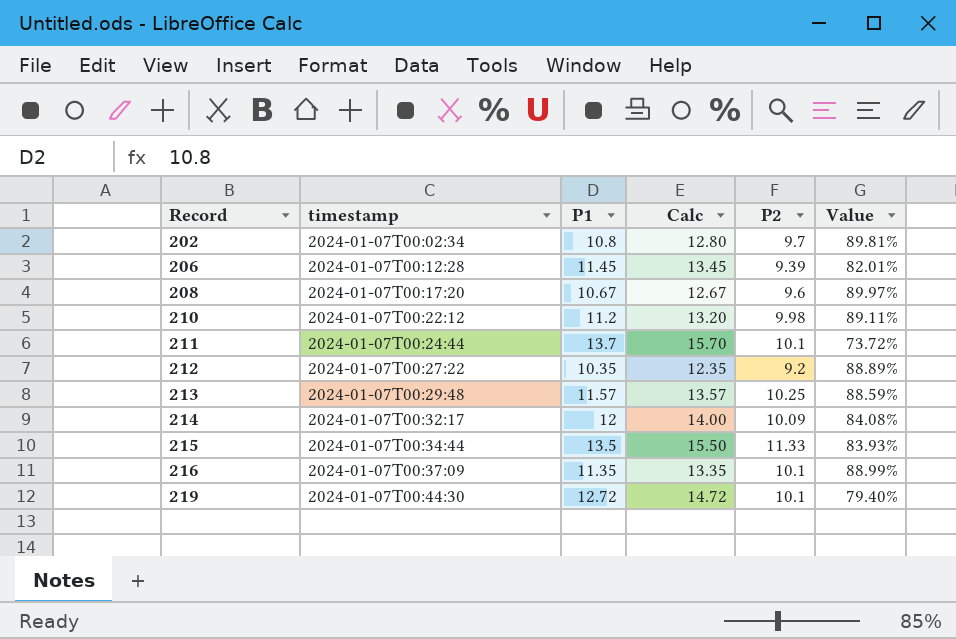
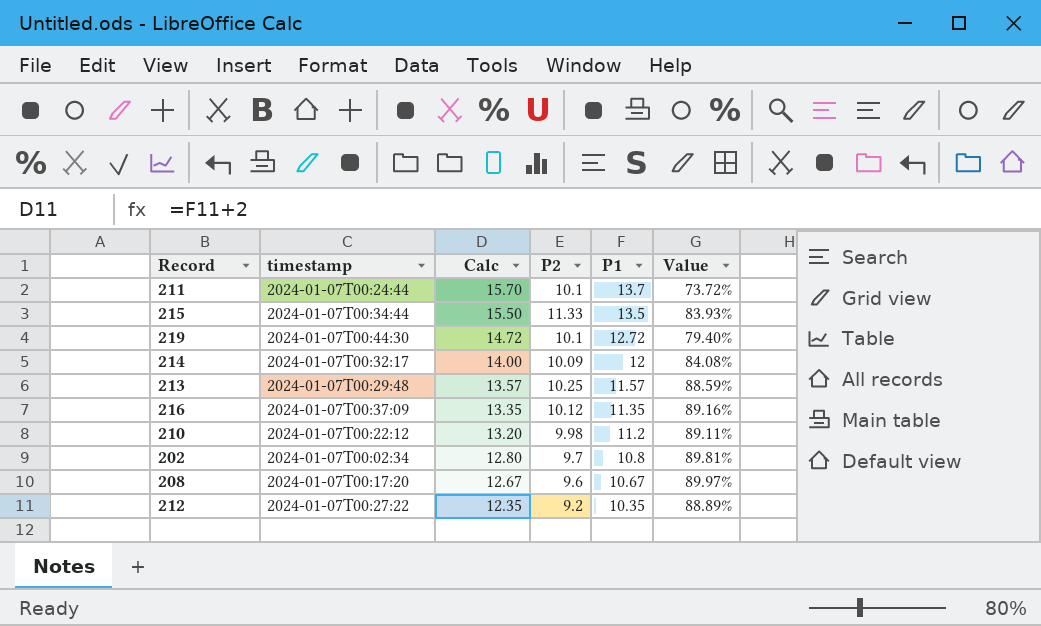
row order: Record ascending -> Calc descending
column P1 | position: 3 -> 5
row 206: 2024-01-07T00:12:28 | 11.45 | 13.45 | 9.39 | 82.01% -> none
216 | P2: 10.1 -> 10.12
216 | Value: 88.99% -> 89.16%

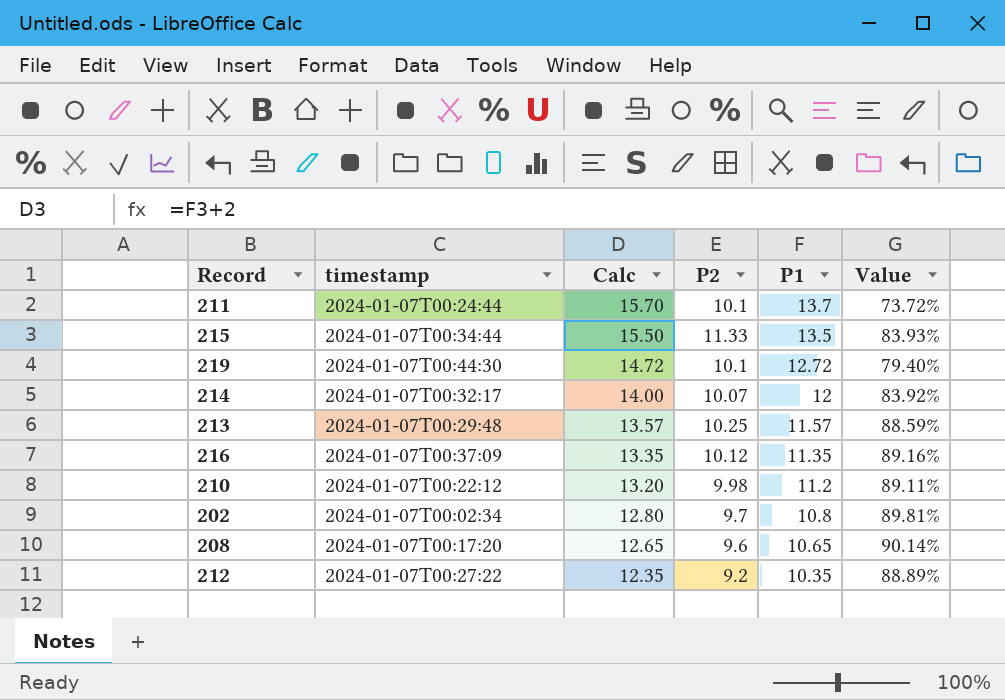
214 | P2: 10.09 -> 10.07
214 | Value: 84.08% -> 83.92%
208 | Calc: 12.67 -> 12.65
208 | P1: 10.67 -> 10.65
208 | Value: 89.97% -> 90.14%

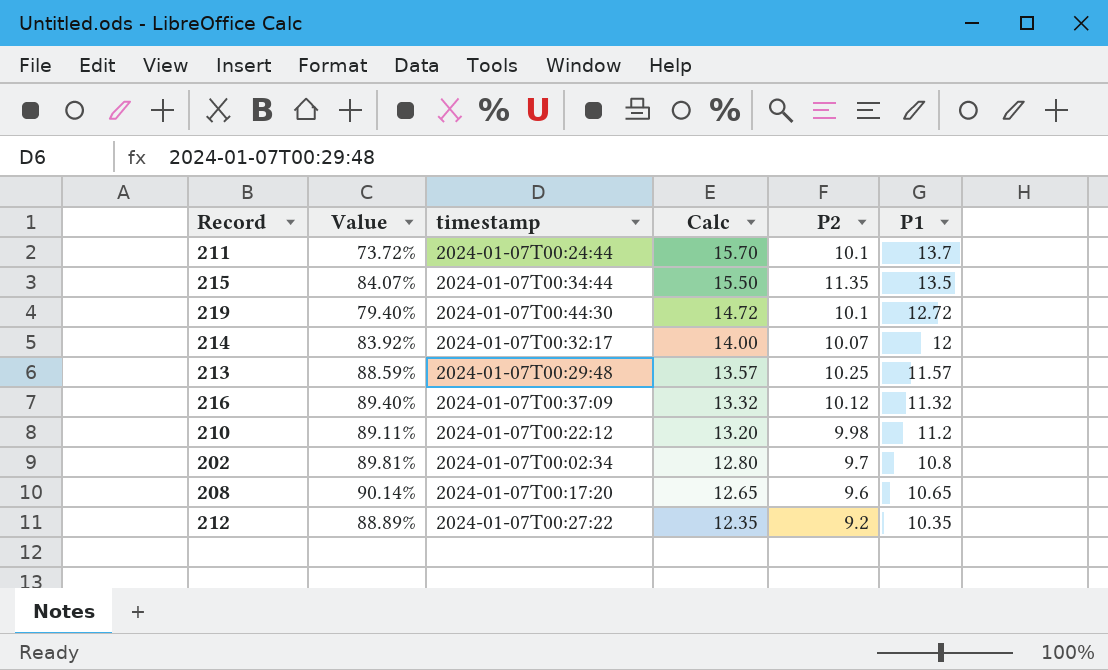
column Value | position: 6 -> 2
215 | Value: 83.93% -> 84.07%
215 | P2: 11.33 -> 11.35
216 | Value: 89.16% -> 89.40%
216 | Calc: 13.35 -> 13.32
216 | P1: 11.35 -> 11.32

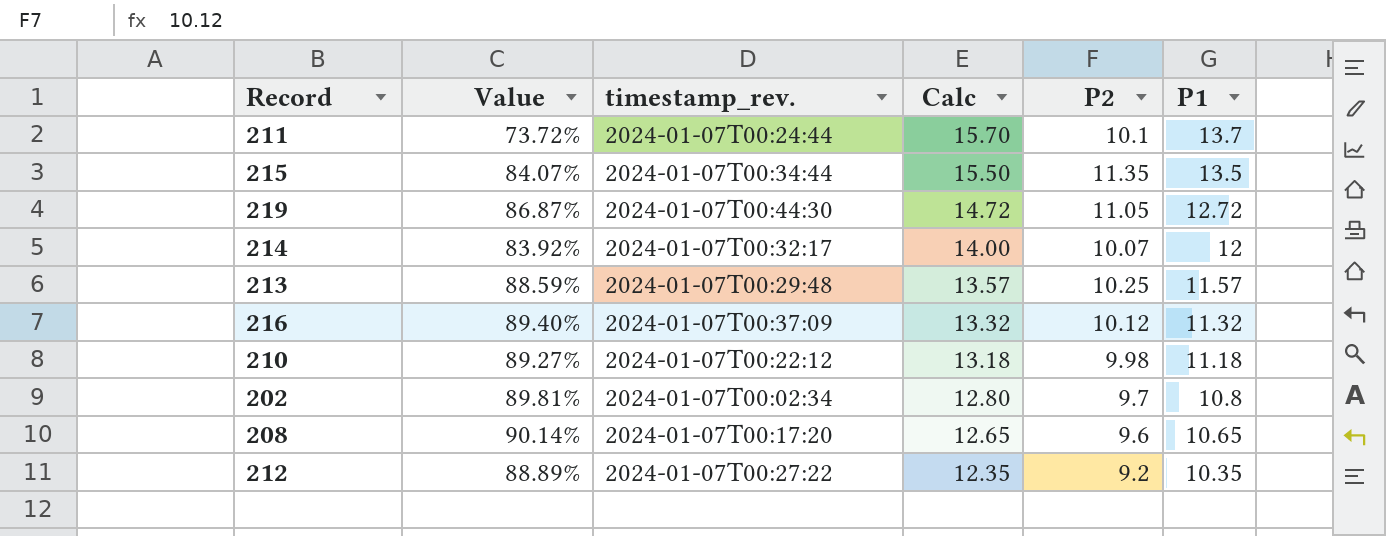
column name: timestamp -> timestamp_rev.
219 | Value: 79.40% -> 86.87%
219 | P2: 10.1 -> 11.05
210 | Value: 89.11% -> 89.27%
210 | Calc: 13.20 -> 13.18
210 | P1: 11.2 -> 11.18

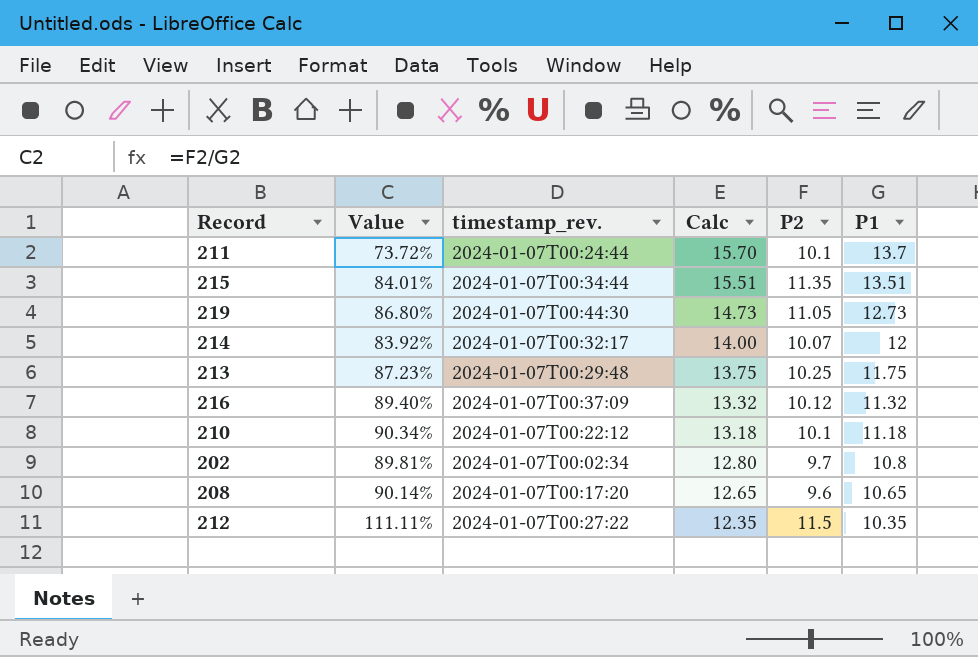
215 | Value: 84.07% -> 84.01%
215 | Calc: 15.50 -> 15.51
215 | P1: 13.5 -> 13.51
219 | Value: 86.87% -> 86.80%
219 | Calc: 14.72 -> 14.73
219 | P1: 12.72 -> 12.73
213 | Value: 88.59% -> 87.23%
213 | Calc: 13.57 -> 13.75
213 | P1: 11.57 -> 11.75
210 | Value: 89.27% -> 90.34%
210 | P2: 9.98 -> 10.1
212 | Value: 88.89% -> 111.11%
212 | P2: 9.2 -> 11.5

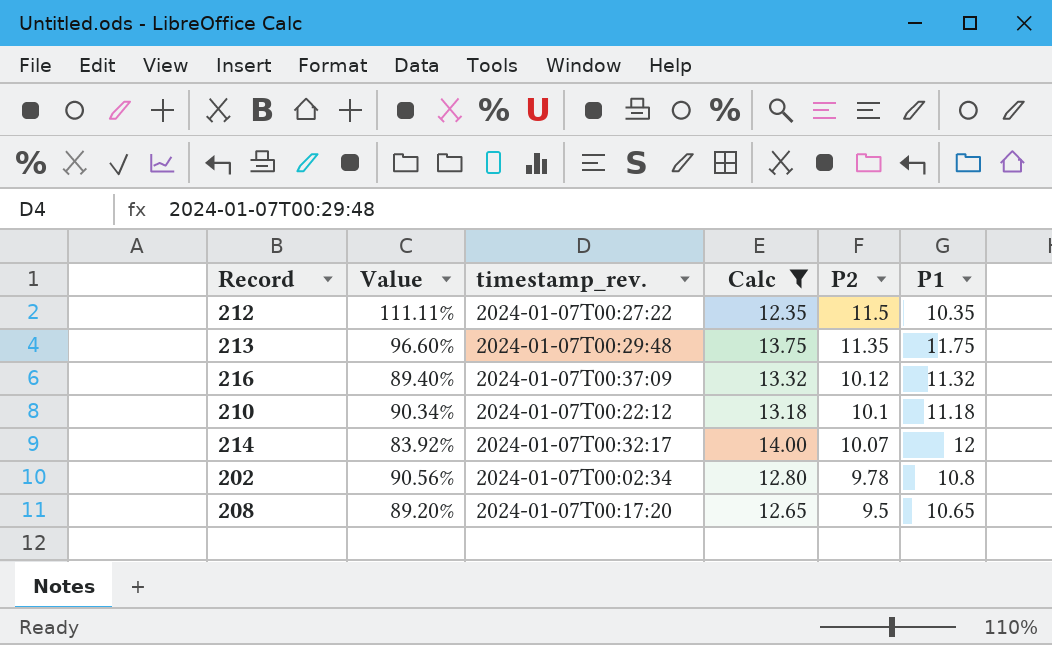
filter: none -> Calc <= 14.00
row order: Calc descending -> P2 descending
213 | Value: 87.23% -> 96.60%
213 | P2: 10.25 -> 11.35
202 | Value: 89.81% -> 90.56%
202 | P2: 9.7 -> 9.78
208 | Value: 90.14% -> 89.20%
208 | P2: 9.6 -> 9.5

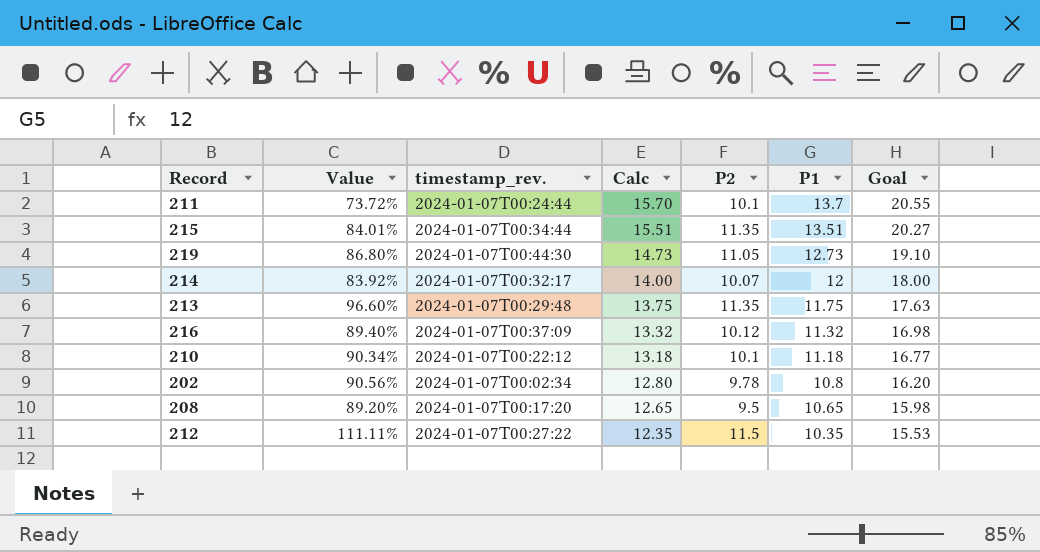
filter: Calc <= 14.00 -> none
row order: P2 descending -> Calc descending
column Goal | formula: none -> [P1] * 1.5

